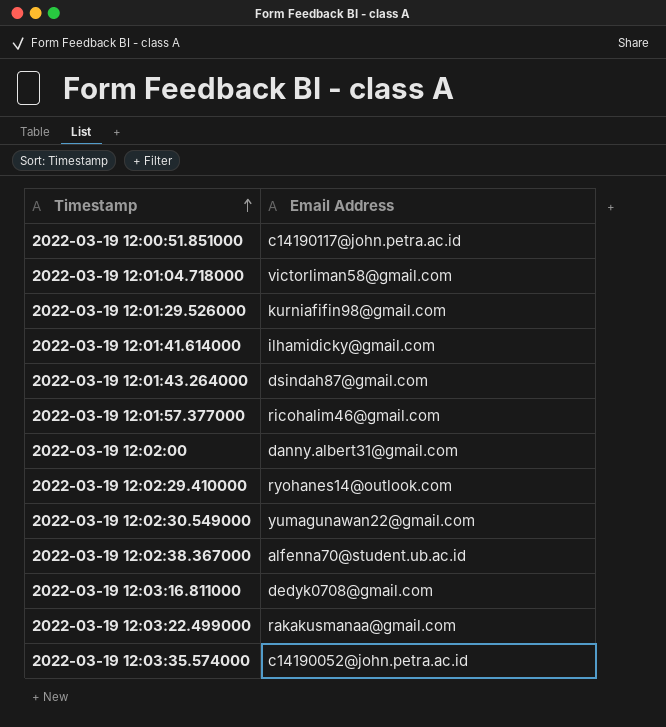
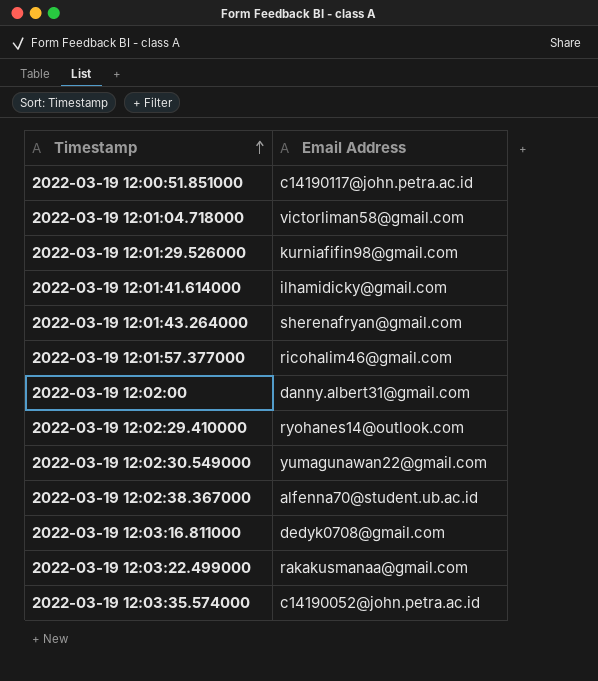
2022-03-19 12:01:43.264000 | Email Address: dsindah87@gmail.com -> sherenafryan@gmail.com

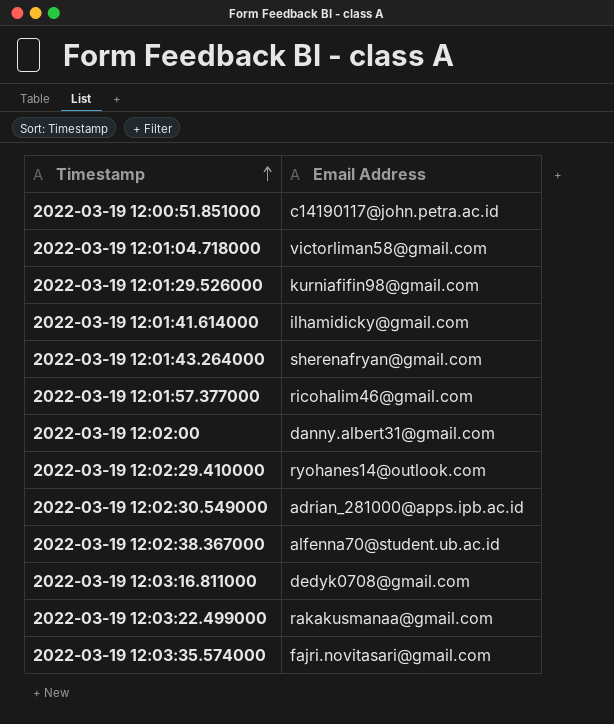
2022-03-19 12:02:30.549000 | Email Address: yumagunawan22@gmail.com -> adrian_281000@apps.ipb.ac.id
2022-03-19 12:03:35.574000 | Email Address: c14190052@john.petra.ac.id -> fajri.novitasari@gmail.com

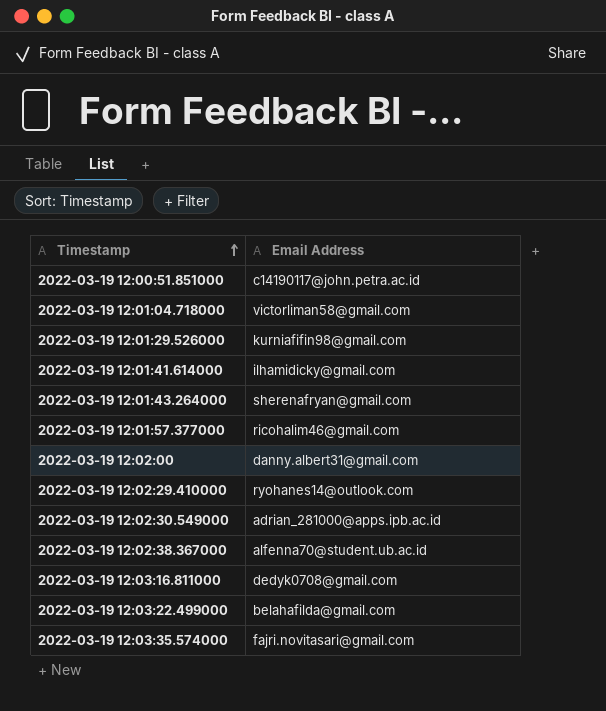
2022-03-19 12:03:22.499000 | Email Address: rakakusmanaa@gmail.com -> belahafilda@gmail.com

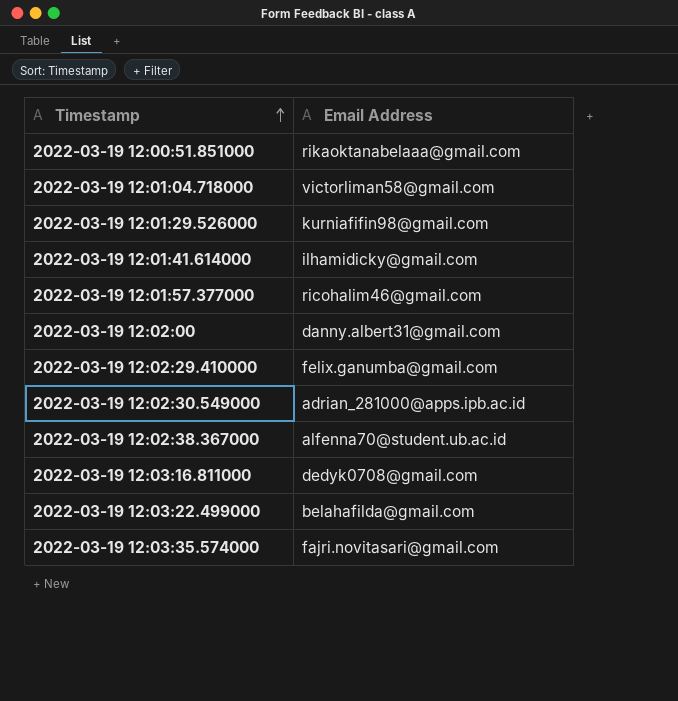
row 2022-03-19 12:01:43.264000: sherenafryan@gmail.com -> none
2022-03-19 12:00:51.851000 | Email Address: c14190117@john.petra.ac.id -> rikaoktanabelaaa@gmail.com
2022-03-19 12:02:29.410000 | Email Address: ryohanes14@outlook.com -> felix.ganumba@gmail.com

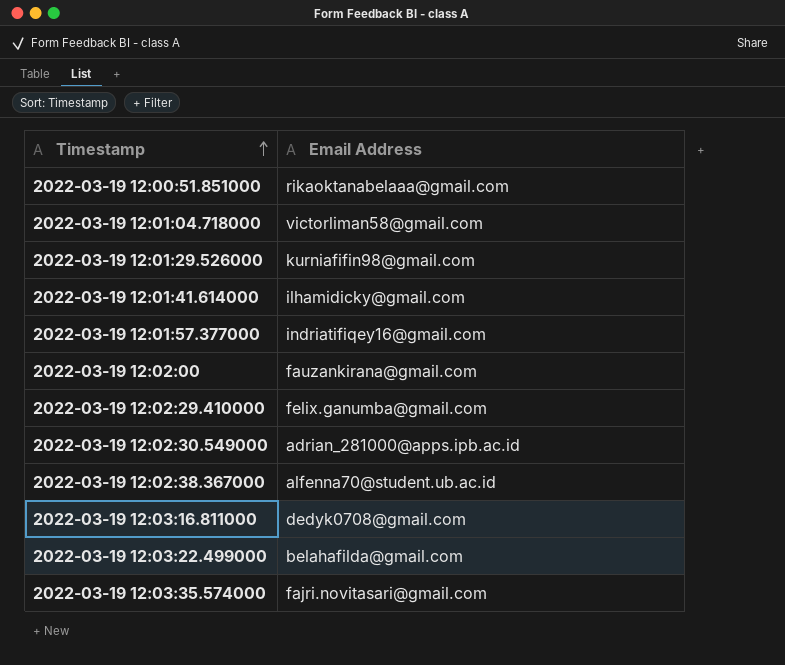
2022-03-19 12:01:57.377000 | Email Address: ricohalim46@gmail.com -> indriatifiqey16@gmail.com
2022-03-19 12:02:00 | Email Address: danny.albert31@gmail.com -> fauzankirana@gmail.com

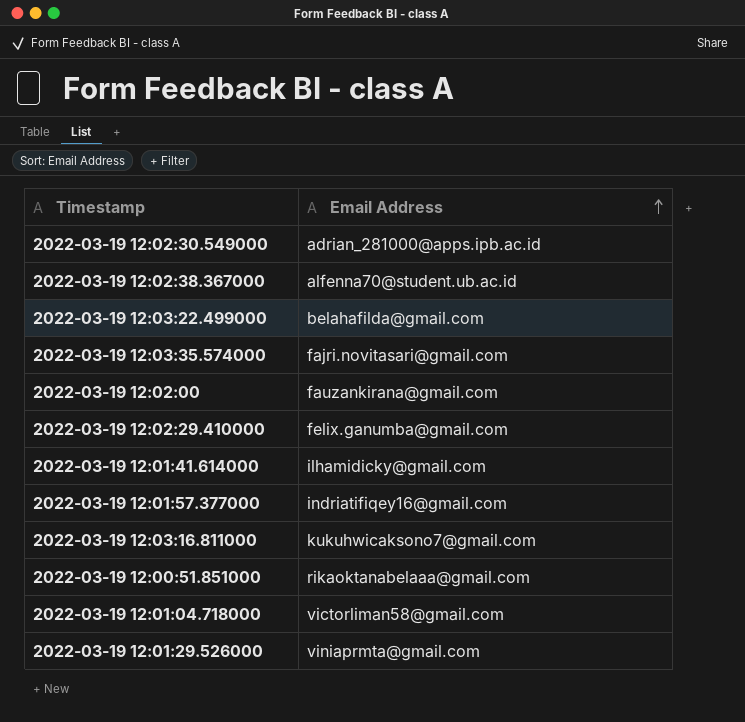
row order: Timestamp ascending -> Email Address ascending
2022-03-19 12:03:16.811000 | Email Address: dedyk0708@gmail.com -> kukuhwicaksono7@gmail.com
2022-03-19 12:01:29.526000 | Email Address: kurniafifin98@gmail.com -> viniaprmta@gmail.com

